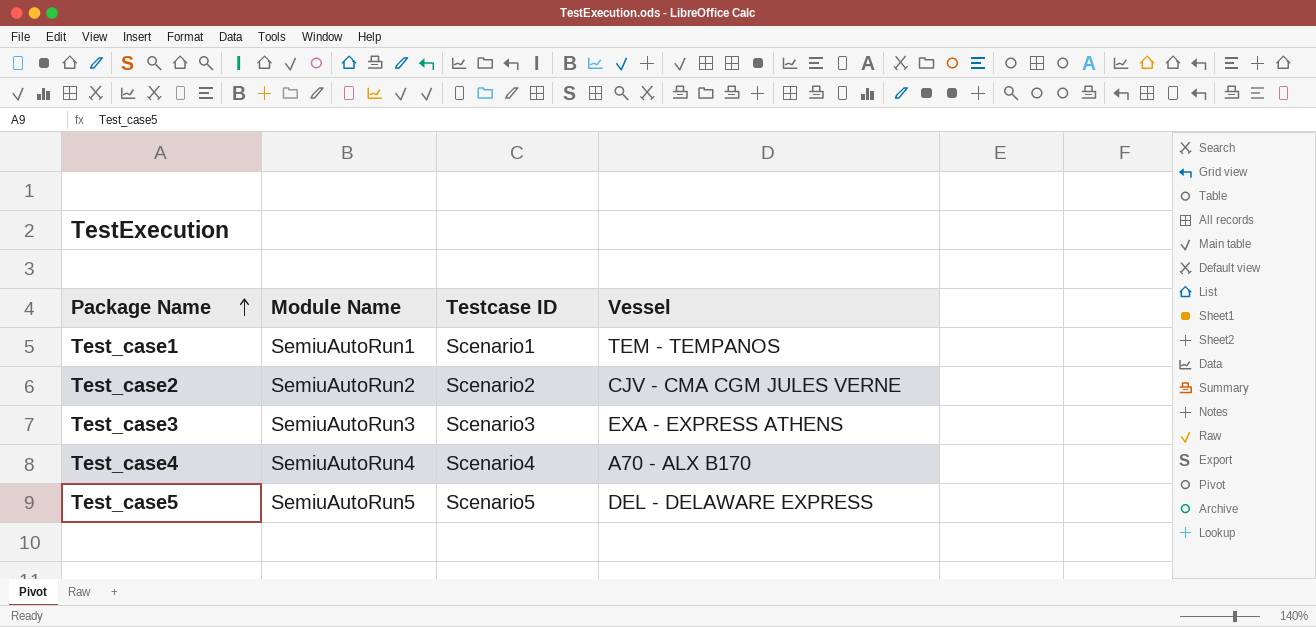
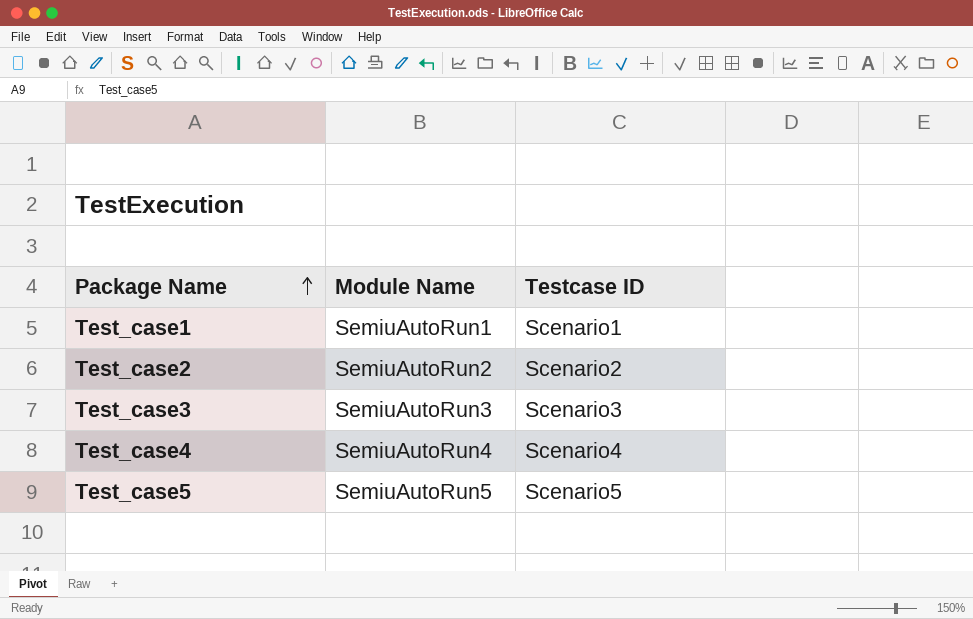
column Vessel | position: 4 -> none

